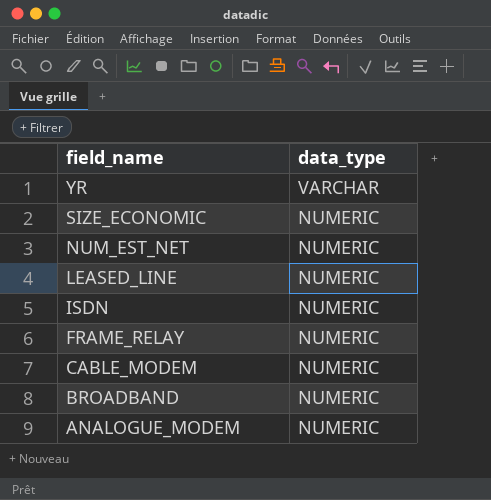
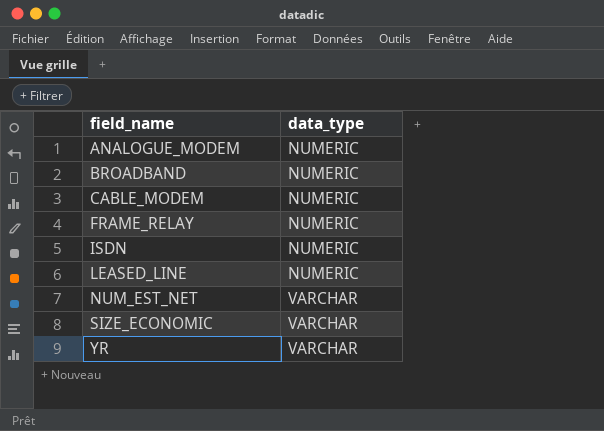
row order: field_name descending -> field_name ascending
NUM_EST_NET | data_type: NUMERIC -> VARCHAR
SIZE_ECONOMIC | data_type: NUMERIC -> VARCHAR

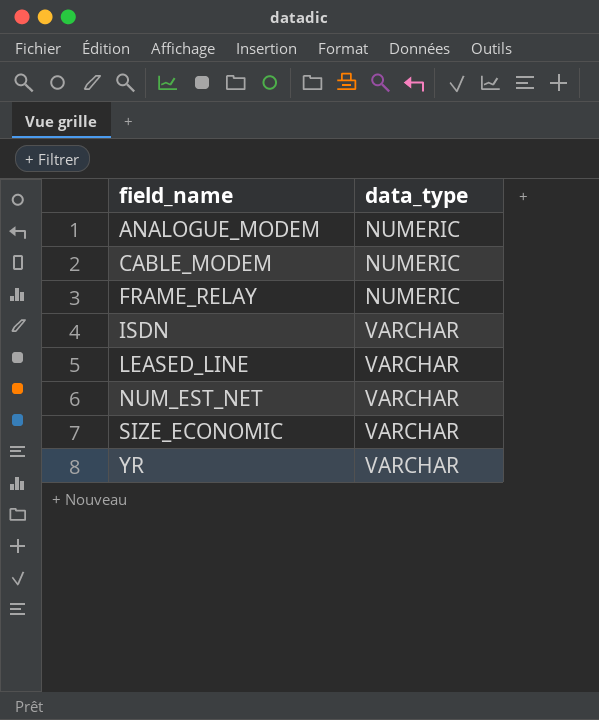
row BROADBAND: NUMERIC -> none
ISDN | data_type: NUMERIC -> VARCHAR
LEASED_LINE | data_type: NUMERIC -> VARCHAR

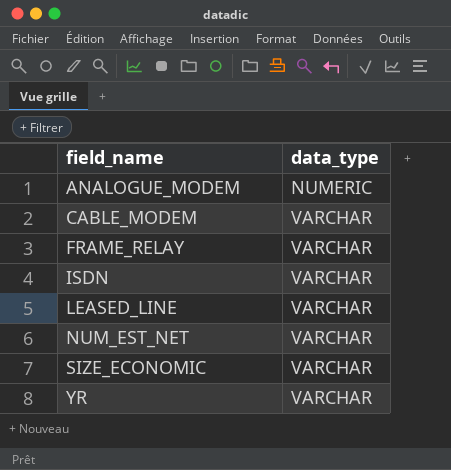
CABLE_MODEM | data_type: NUMERIC -> VARCHAR
FRAME_RELAY | data_type: NUMERIC -> VARCHAR

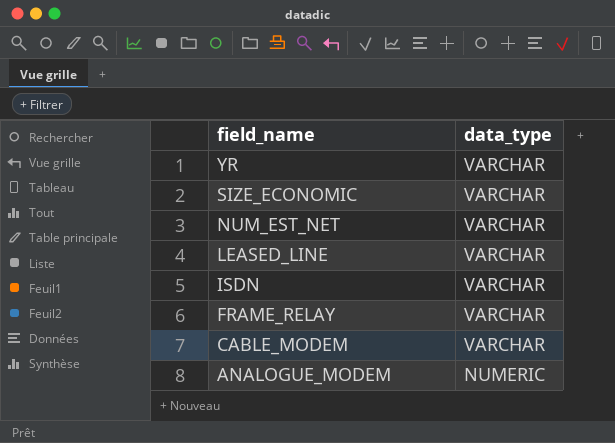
row order: field_name ascending -> field_name descending

